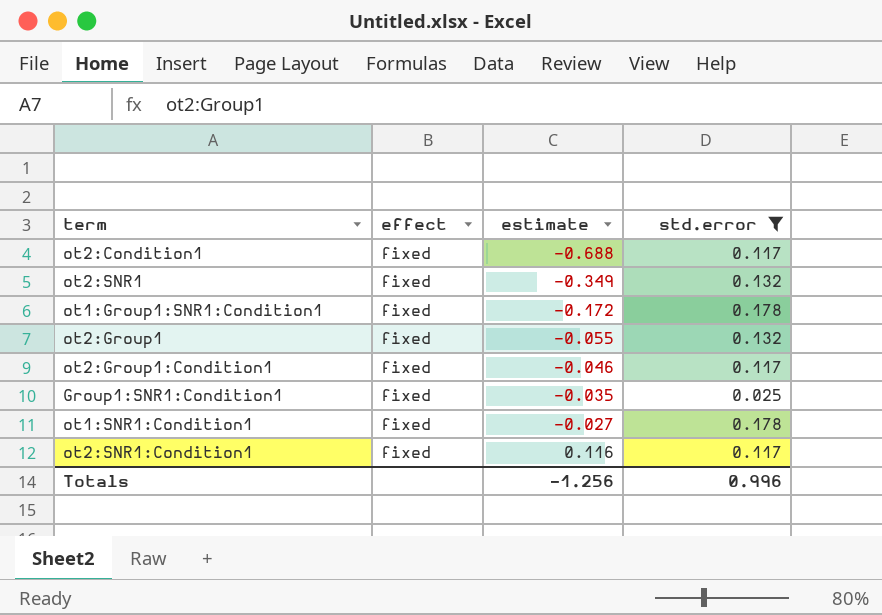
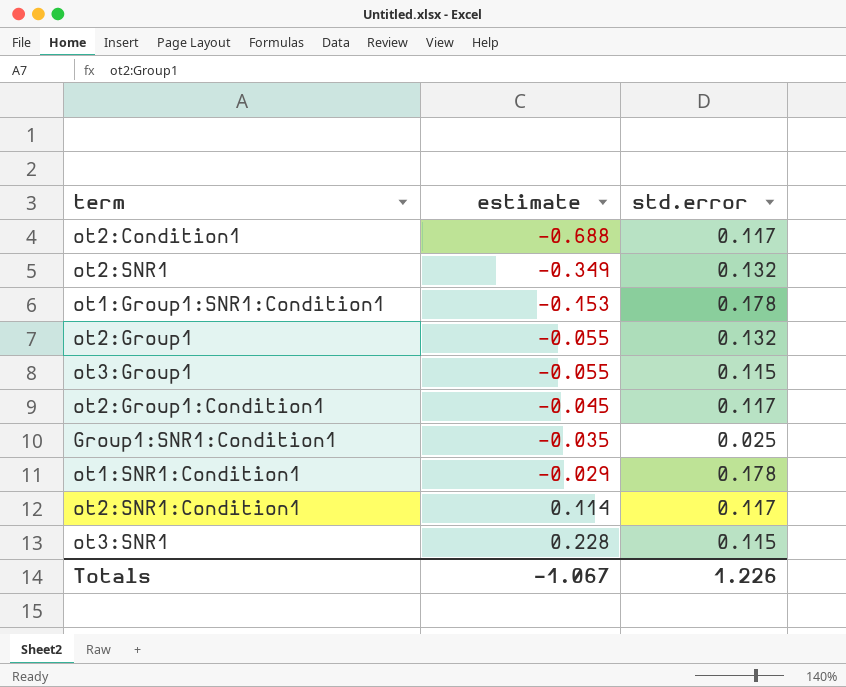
filter: std.error != 0.115 -> none
column effect | position: 2 -> none
ot1:Group1:SNR1:Condition1 | estimate: -0.172 -> -0.153
ot2:Group1:Condition1 | estimate: -0.046 -> -0.045
ot1:SNR1:Condition1 | estimate: -0.027 -> -0.029
ot2:SNR1:Condition1 | estimate: 0.116 -> 0.114
Totals | estimate: -1.256 -> -1.067
Totals | std.error: 0.996 -> 1.226

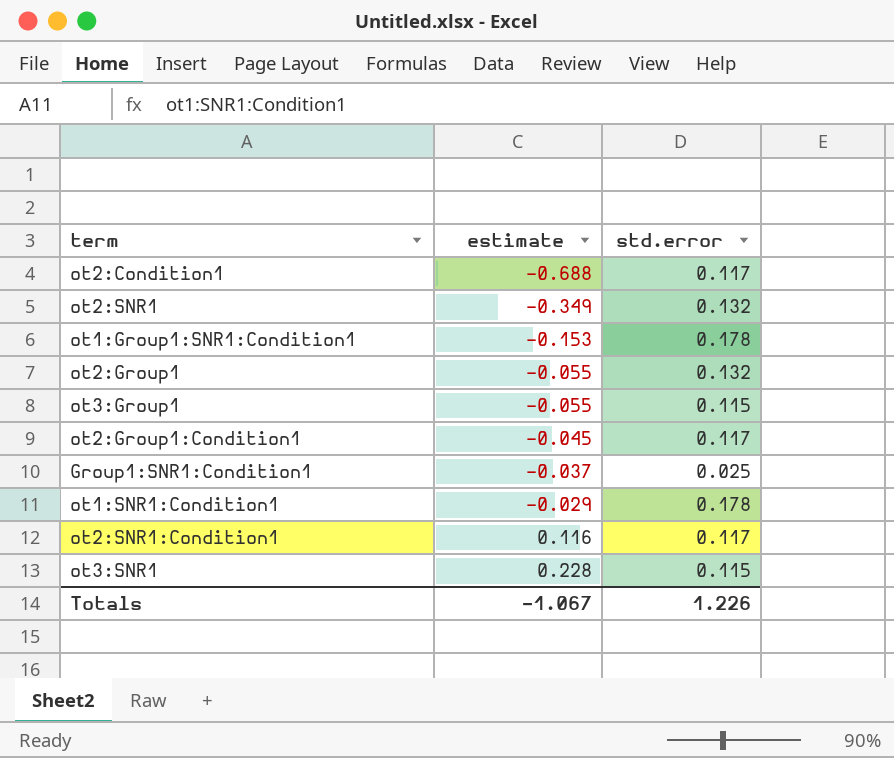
Group1:SNR1:Condition1 | estimate: -0.035 -> -0.037
ot2:SNR1:Condition1 | estimate: 0.114 -> 0.116

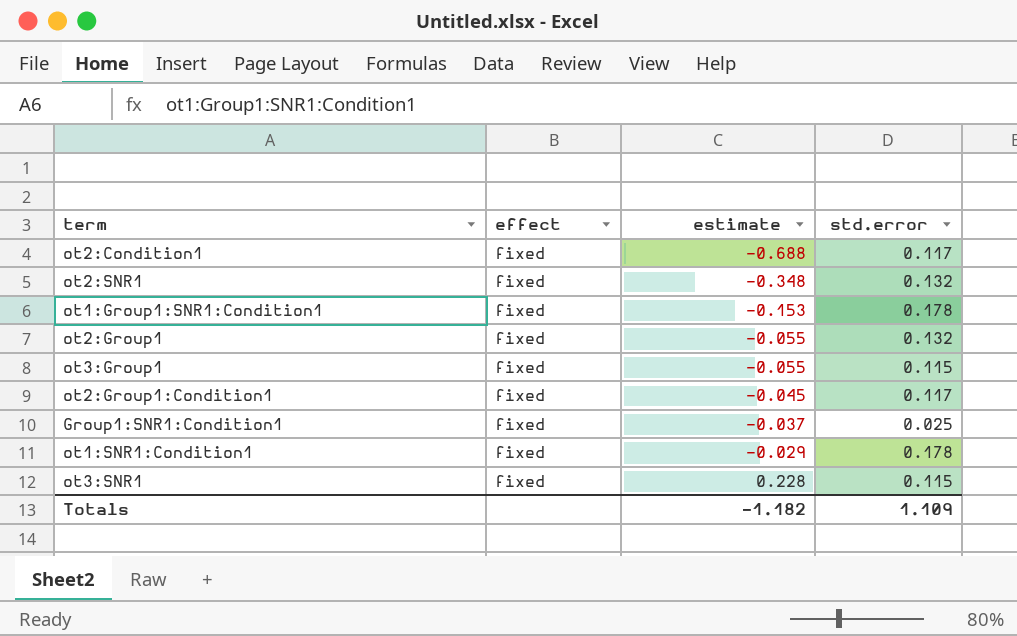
column effect | position: none -> 2
row ot2:SNR1:Condition1: 0.116 | 0.117 -> none
ot2:SNR1 | estimate: -0.349 -> -0.348
Totals | estimate: -1.067 -> -1.182
Totals | std.error: 1.226 -> 1.109

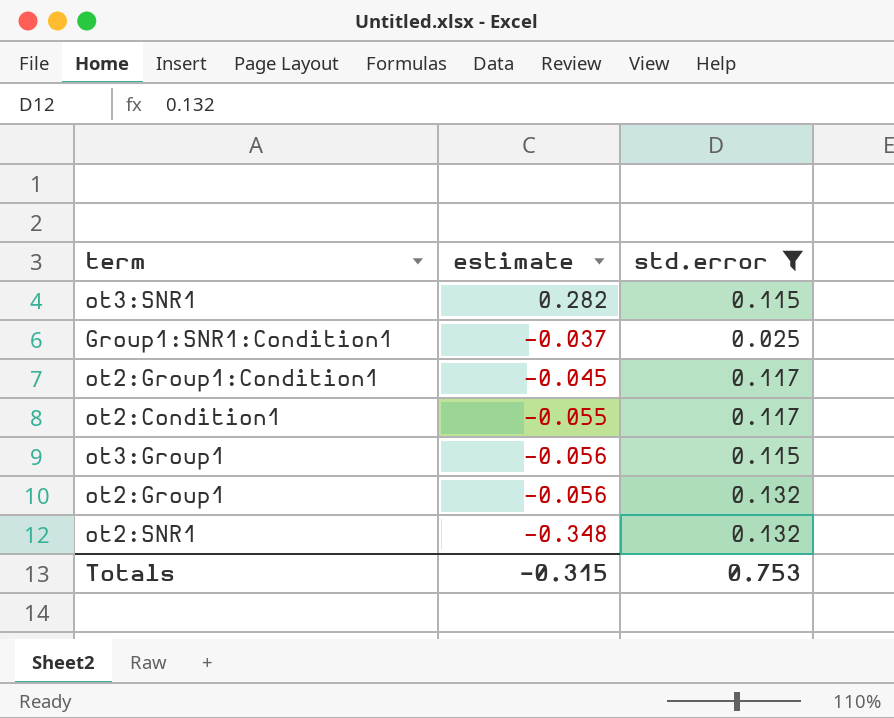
filter: none -> std.error != 0.178
row order: estimate ascending -> estimate descending
column effect | position: 2 -> none
ot3:SNR1 | estimate: 0.228 -> 0.282
ot2:Condition1 | estimate: -0.688 -> -0.055
ot3:Group1 | estimate: -0.055 -> -0.056
ot2:Group1 | estimate: -0.055 -> -0.056
Totals | estimate: -1.182 -> -0.315
Totals | std.error: 1.109 -> 0.753

